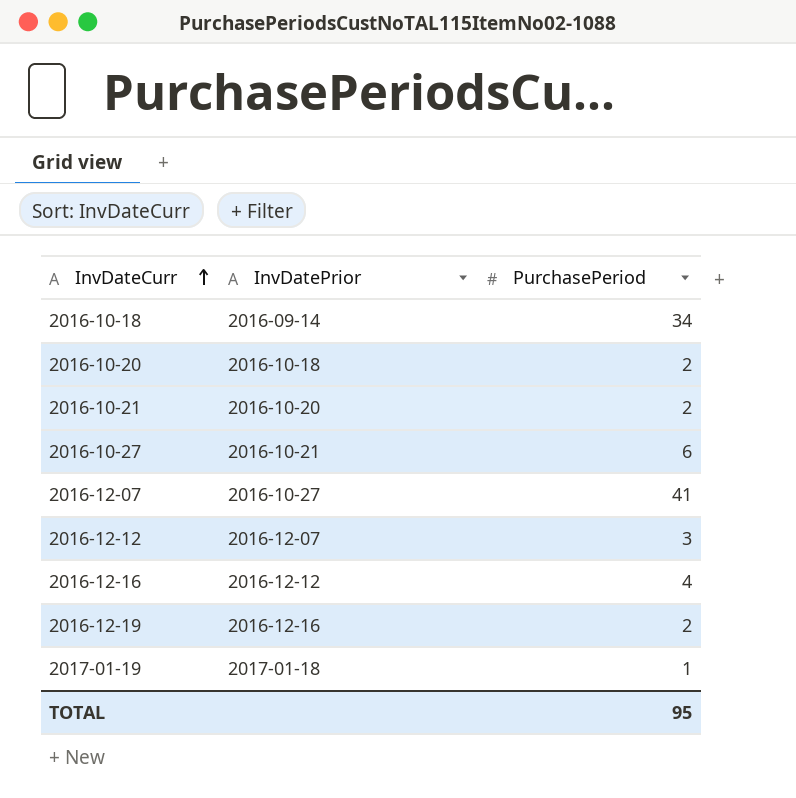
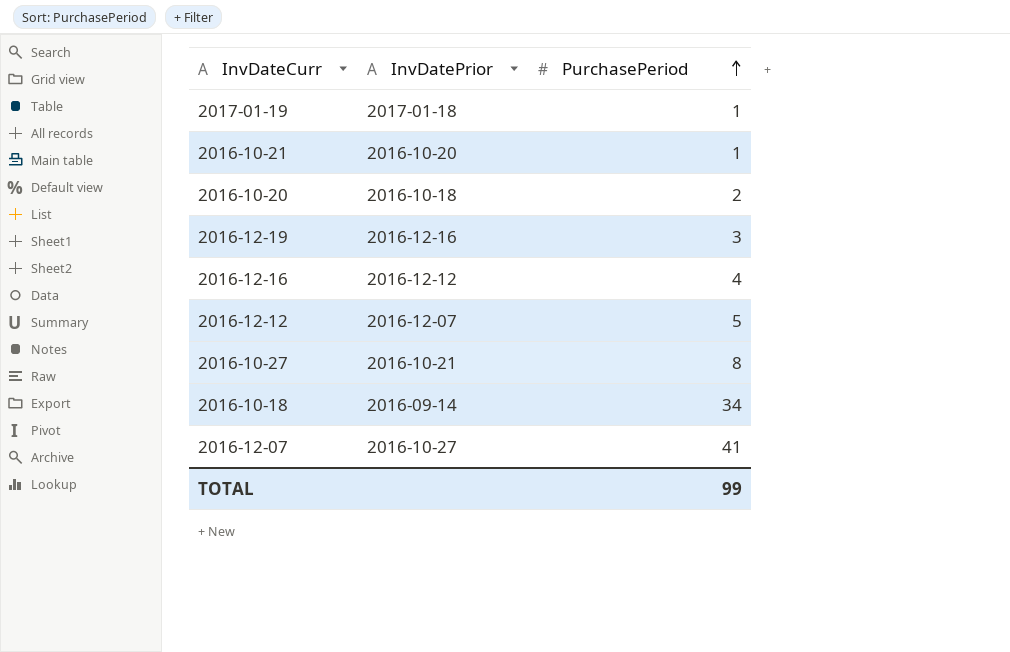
row order: InvDateCurr ascending -> PurchasePeriod ascending
2016-10-21 | PurchasePeriod: 2 -> 1
2016-12-19 | PurchasePeriod: 2 -> 3
2016-12-12 | PurchasePeriod: 3 -> 5
2016-10-27 | PurchasePeriod: 6 -> 8
TOTAL | PurchasePeriod: 95 -> 99

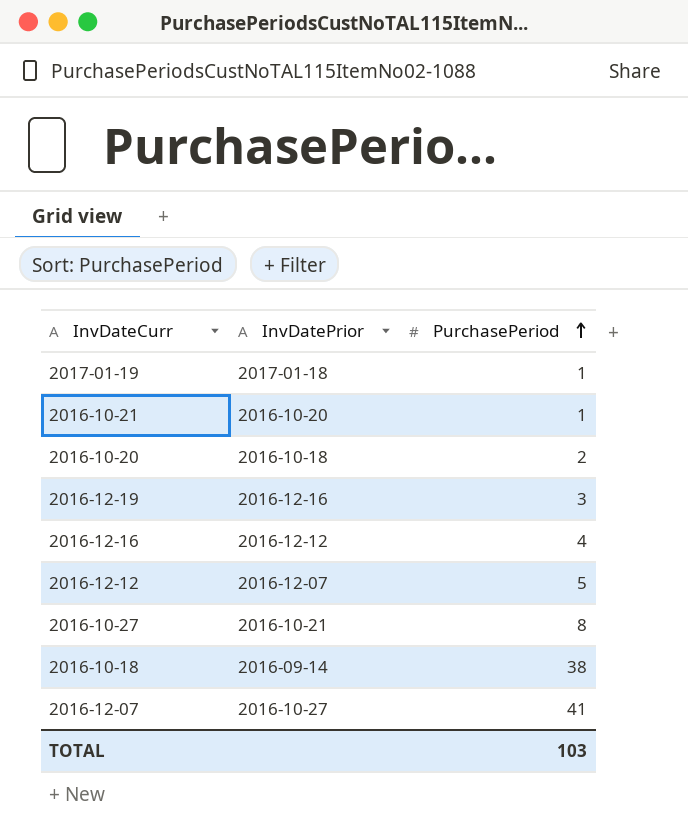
2016-10-18 | PurchasePeriod: 34 -> 38
TOTAL | PurchasePeriod: 99 -> 103

